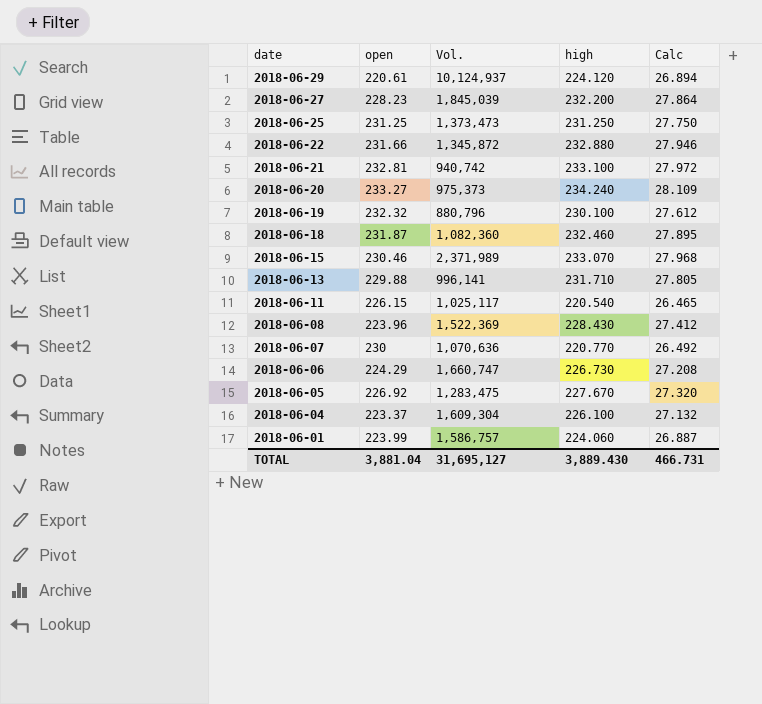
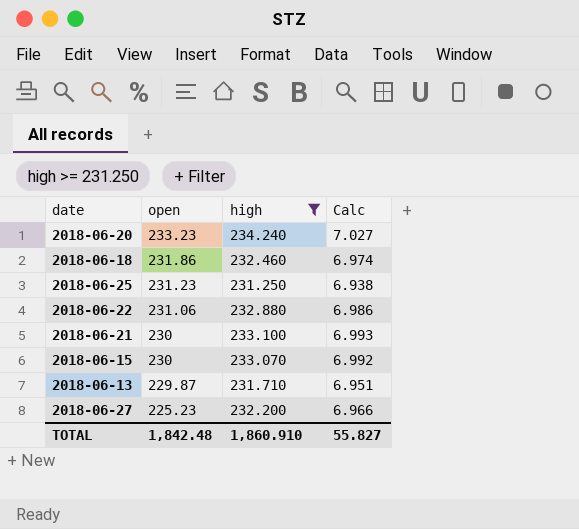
filter: none -> high >= 231.250
row order: date descending -> open descending
column Vol. | position: 3 -> none
column Calc | formula: [high] * 0.12 -> [high] * 0.03
2018-06-20 | open: 233.27 -> 233.23
2018-06-18 | open: 231.87 -> 231.86
2018-06-25 | open: 231.25 -> 231.23
2018-06-22 | open: 231.66 -> 231.06
2018-06-21 | open: 232.81 -> 230
2018-06-15 | open: 230.46 -> 230
2018-06-13 | open: 229.88 -> 229.87
2018-06-27 | open: 228.23 -> 225.23
TOTAL | open: 3,881.04 -> 1,842.48
TOTAL | high: 3,889.430 -> 1,860.910
TOTAL | Calc: 466.731 -> 55.827

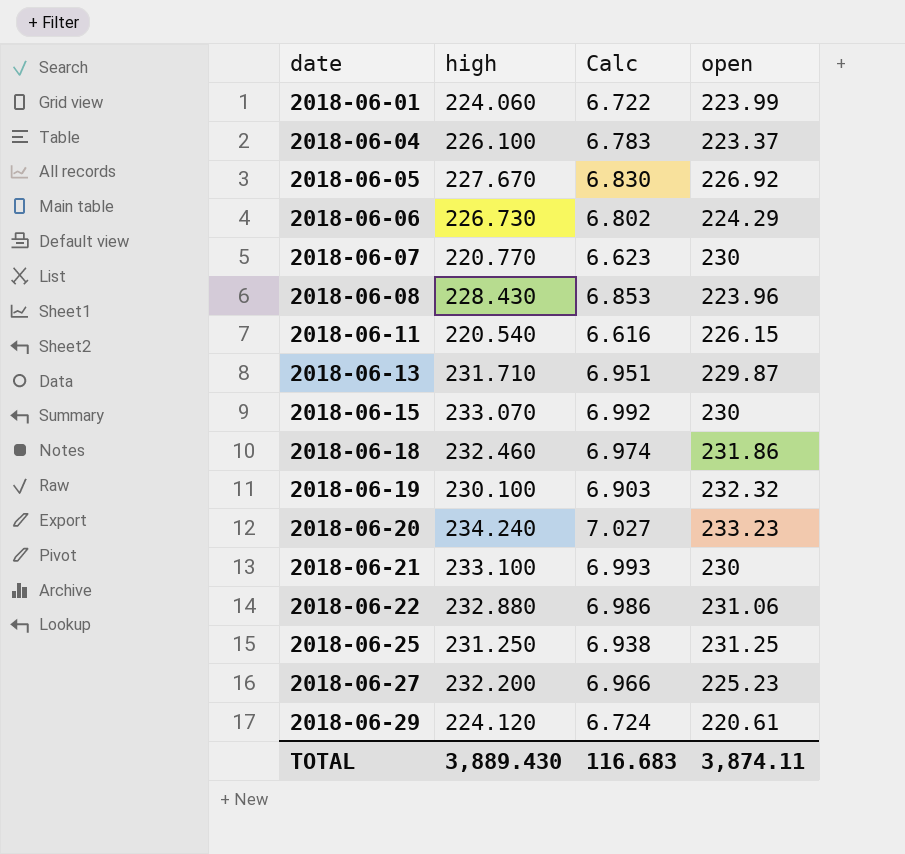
filter: high >= 231.250 -> none
row order: open descending -> date ascending
column open | position: 2 -> 4
2018-06-25 | open: 231.23 -> 231.25
TOTAL | high: 1,860.910 -> 3,889.430
TOTAL | Calc: 55.827 -> 116.683
TOTAL | open: 1,842.48 -> 3,874.11

